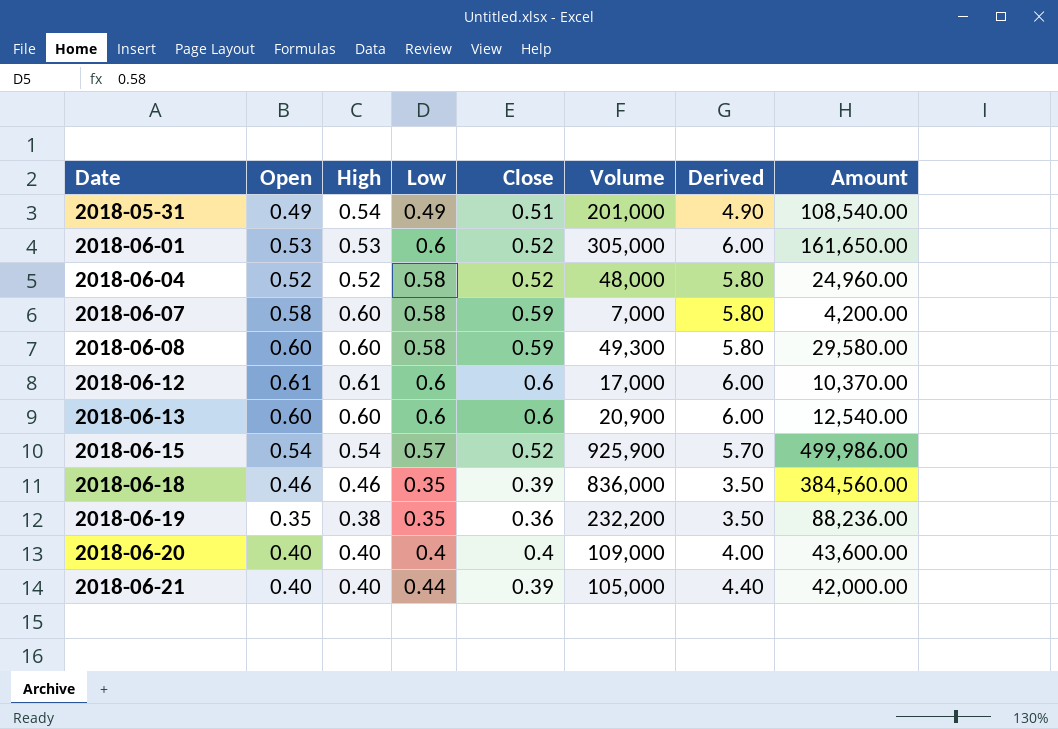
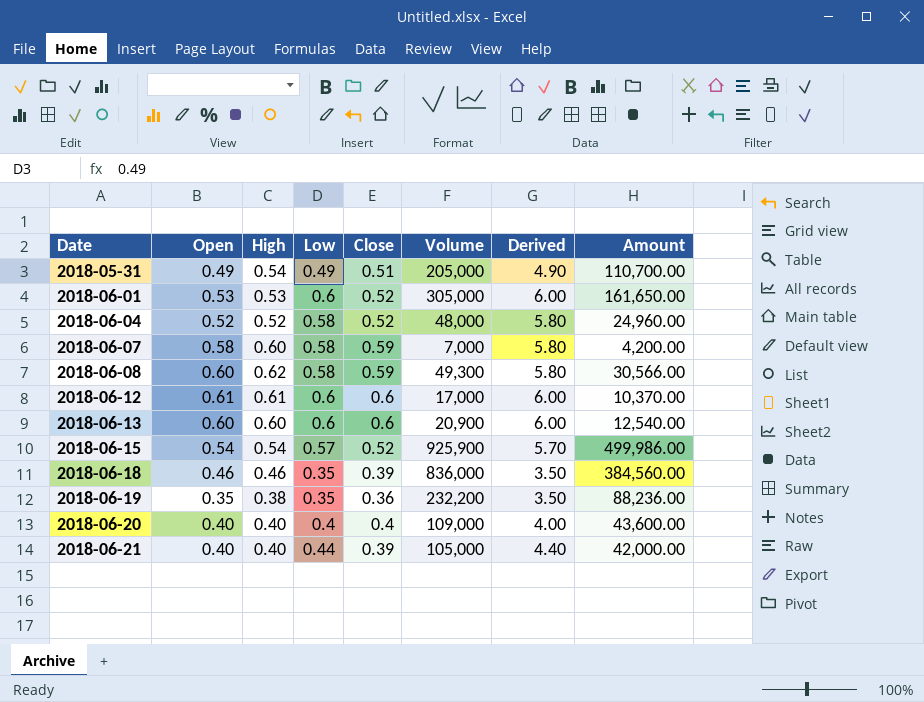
2018-05-31 | Volume: 201,000 -> 205,000
2018-05-31 | Amount: 108,540.00 -> 110,700.00
2018-06-08 | High: 0.60 -> 0.62
2018-06-08 | Amount: 29,580.00 -> 30,566.00

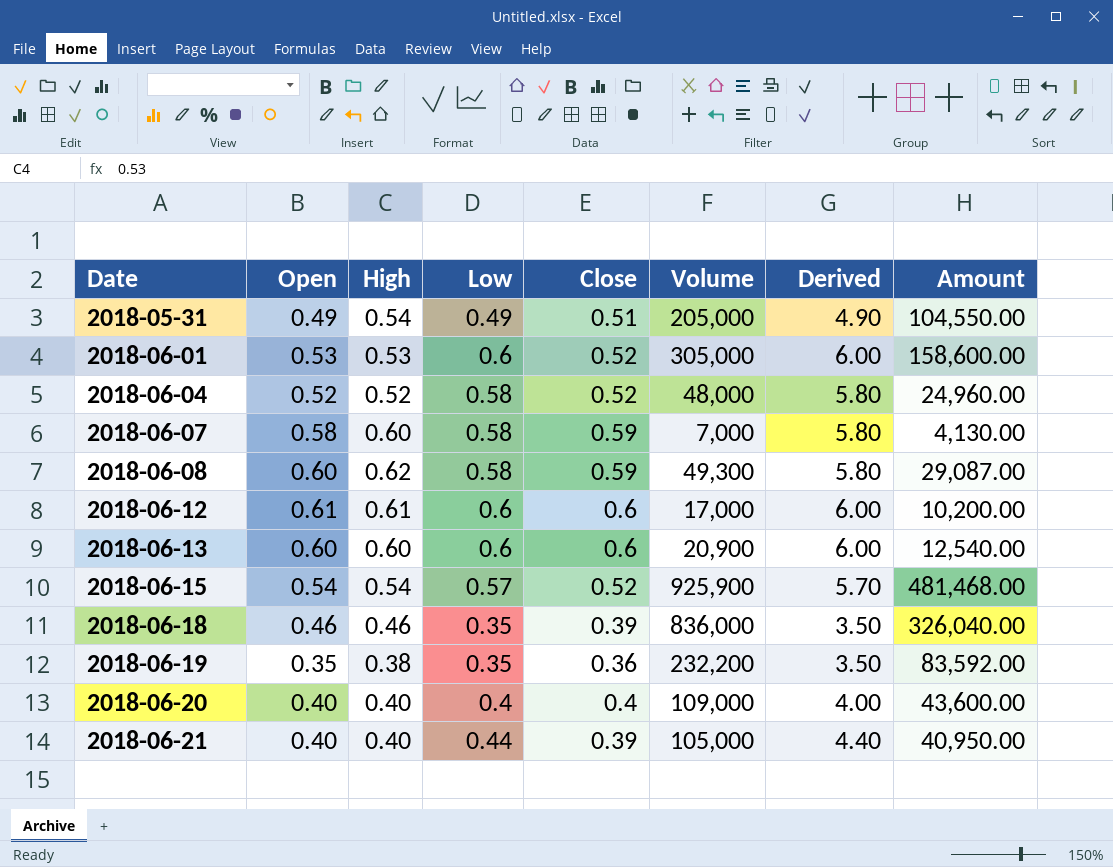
column Amount | formula: [High] * [Volume] -> [Close] * [Volume]

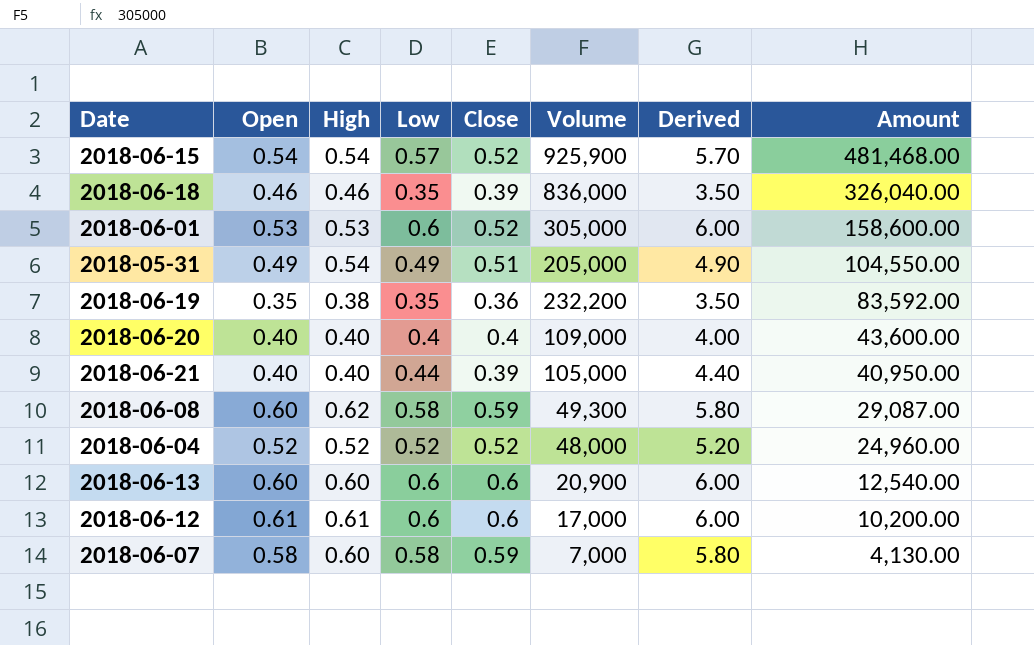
row order: Date ascending -> Amount descending
2018-06-04 | Low: 0.58 -> 0.52
2018-06-04 | Derived: 5.80 -> 5.20

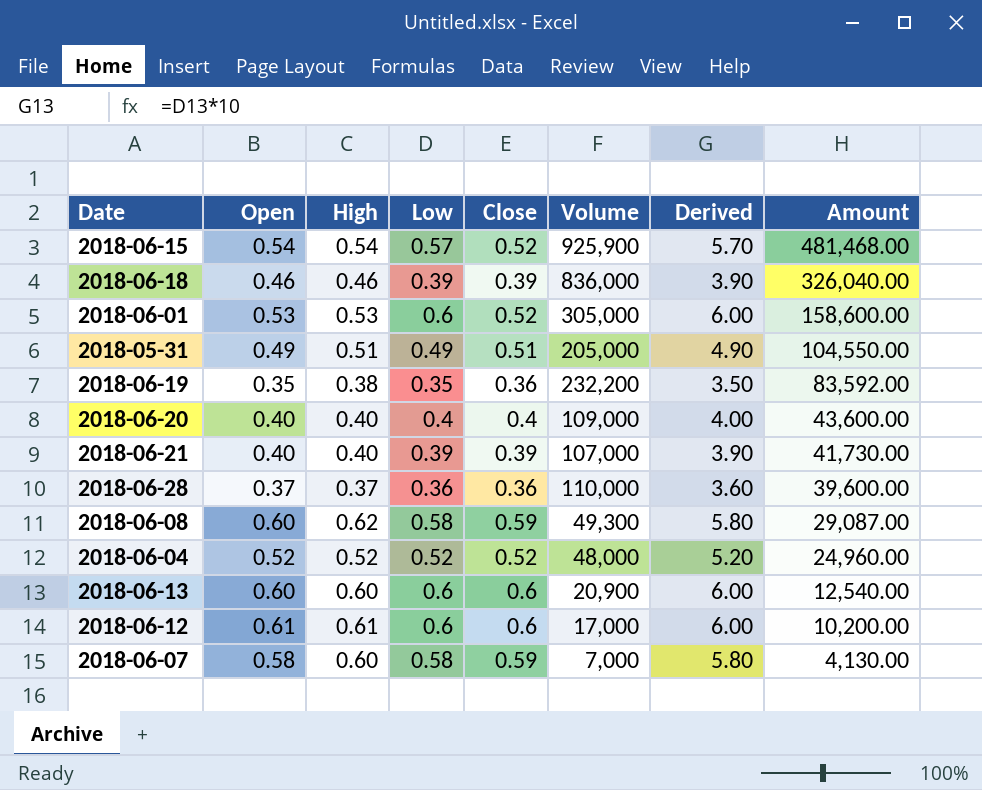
2018-06-18 | Low: 0.35 -> 0.39
2018-06-18 | Derived: 3.50 -> 3.90
2018-05-31 | High: 0.54 -> 0.51
2018-06-21 | Low: 0.44 -> 0.39
2018-06-21 | Volume: 105,000 -> 107,000
2018-06-21 | Derived: 4.40 -> 3.90
2018-06-21 | Amount: 40,950.00 -> 41,730.00
row 2018-06-28: none -> 0.37 | 0.37 | 0.36 | 0.36 | 110,000 | 3.60 | 39,600.00

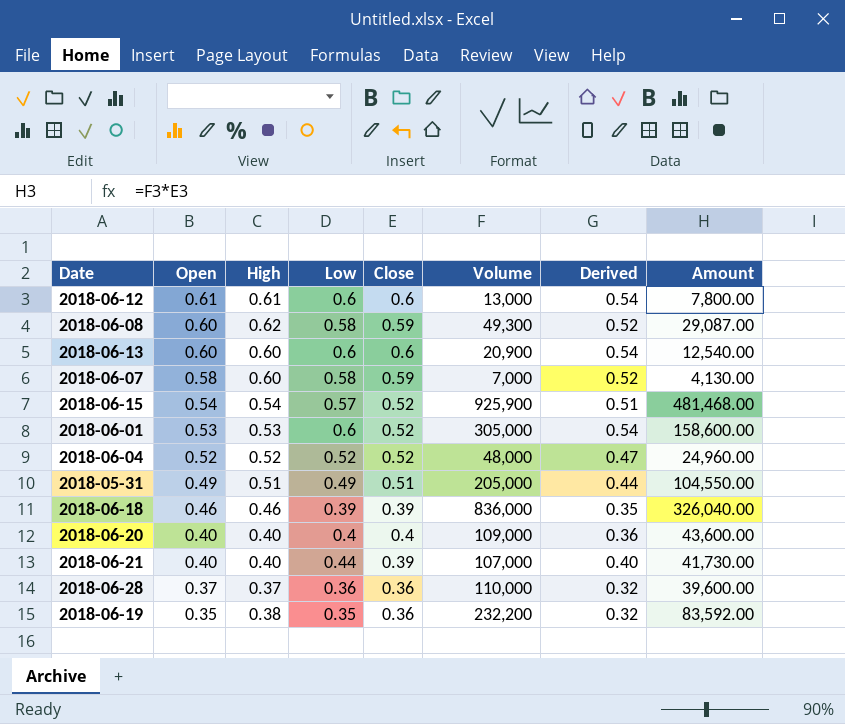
row order: Amount descending -> Open descending
column Derived | formula: [Low] * 10 -> [Low] * 0.9
2018-06-12 | Volume: 17,000 -> 13,000
2018-06-12 | Amount: 10,200.00 -> 7,800.00
2018-06-21 | Low: 0.39 -> 0.44

